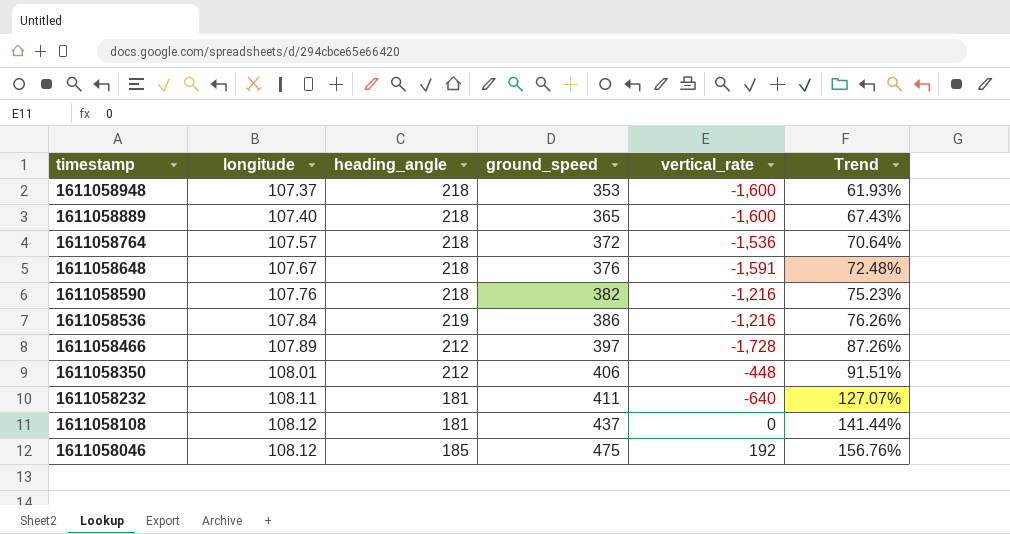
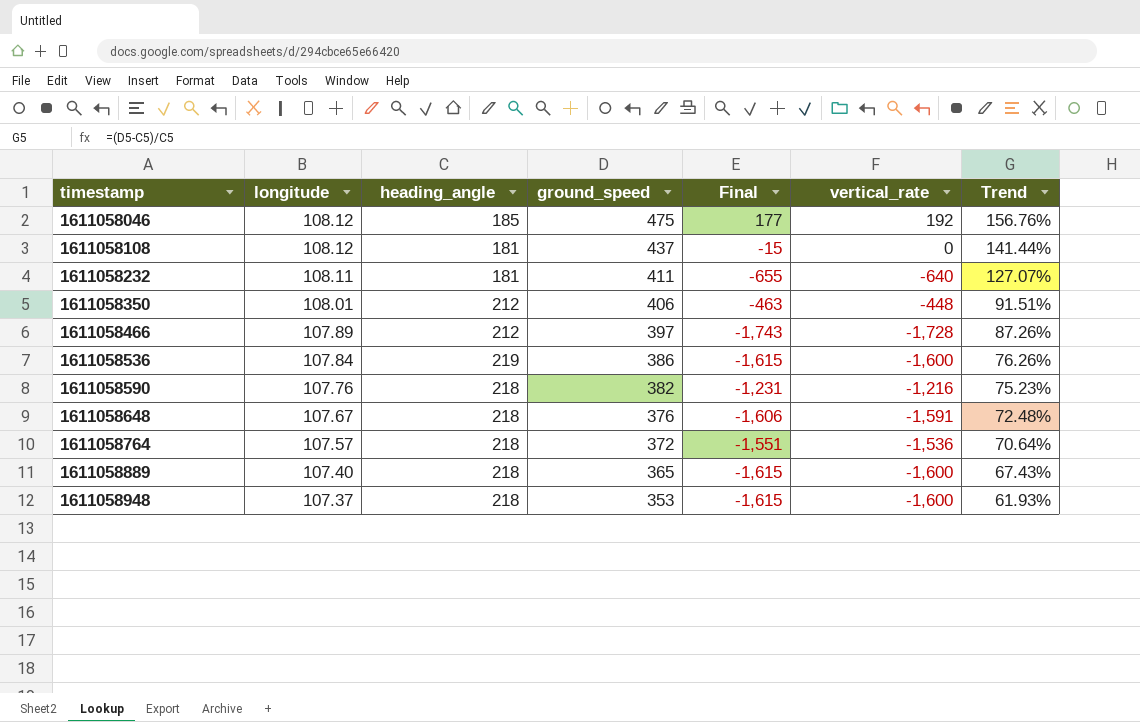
row order: timestamp descending -> timestamp ascending
column Final | formula: none -> [vertical_rate] - 15
1611058536 | vertical_rate: -1,216 -> -1,600

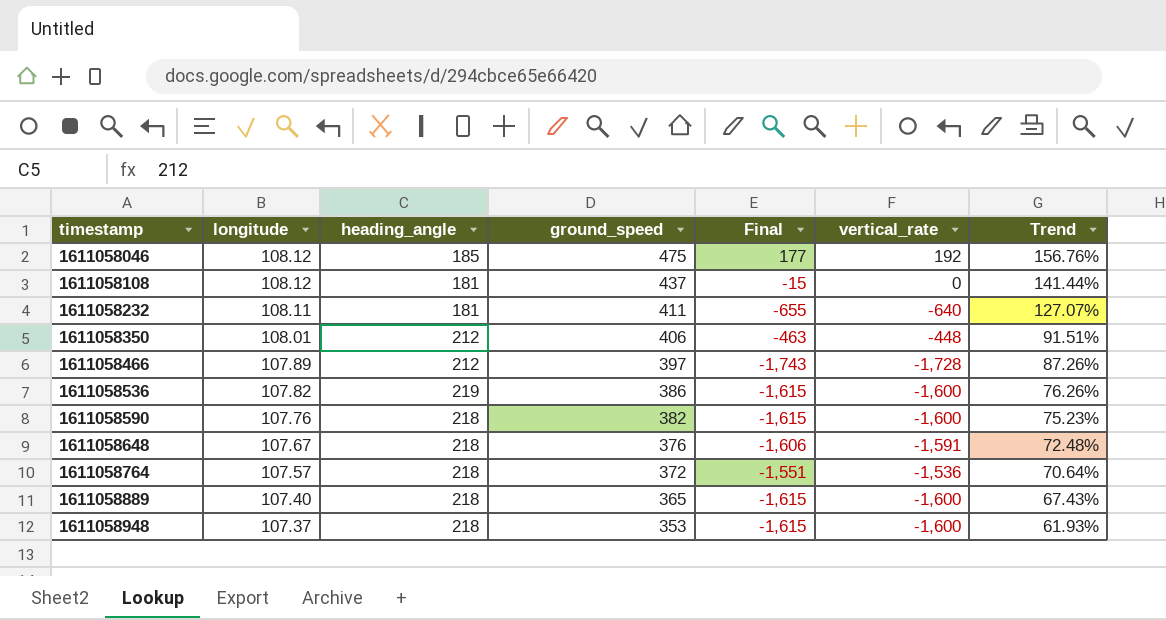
1611058536 | longitude: 107.84 -> 107.82
1611058590 | Final: -1,231 -> -1,615
1611058590 | vertical_rate: -1,216 -> -1,600

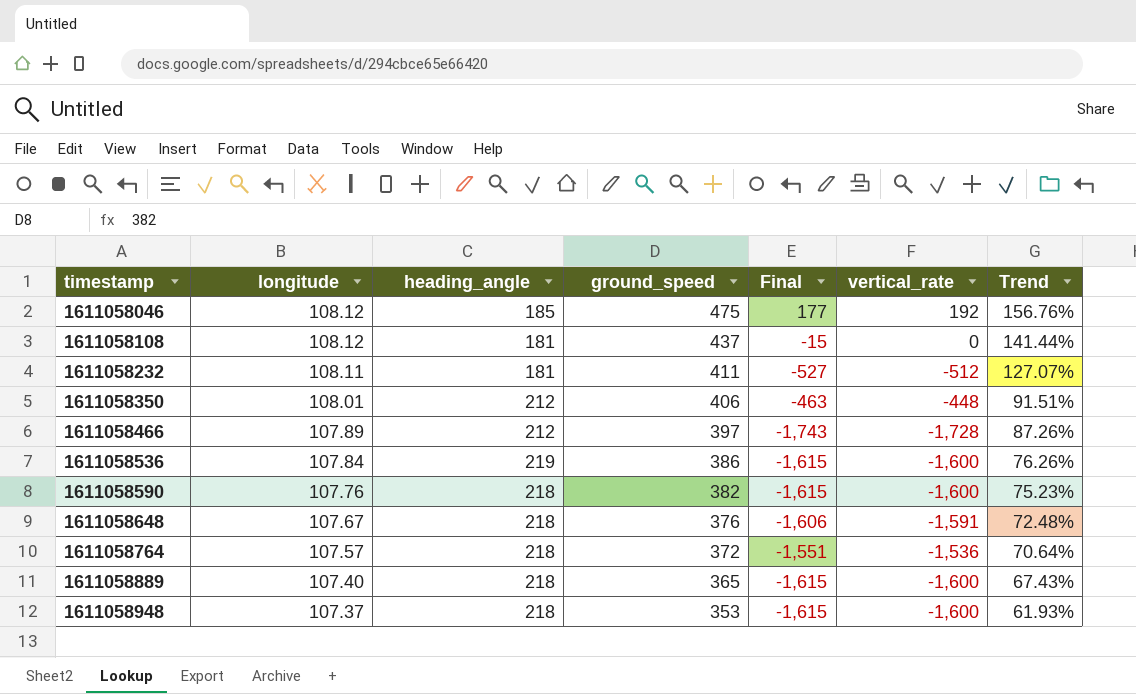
1611058232 | Final: -655 -> -527
1611058232 | vertical_rate: -640 -> -512
1611058536 | longitude: 107.82 -> 107.84

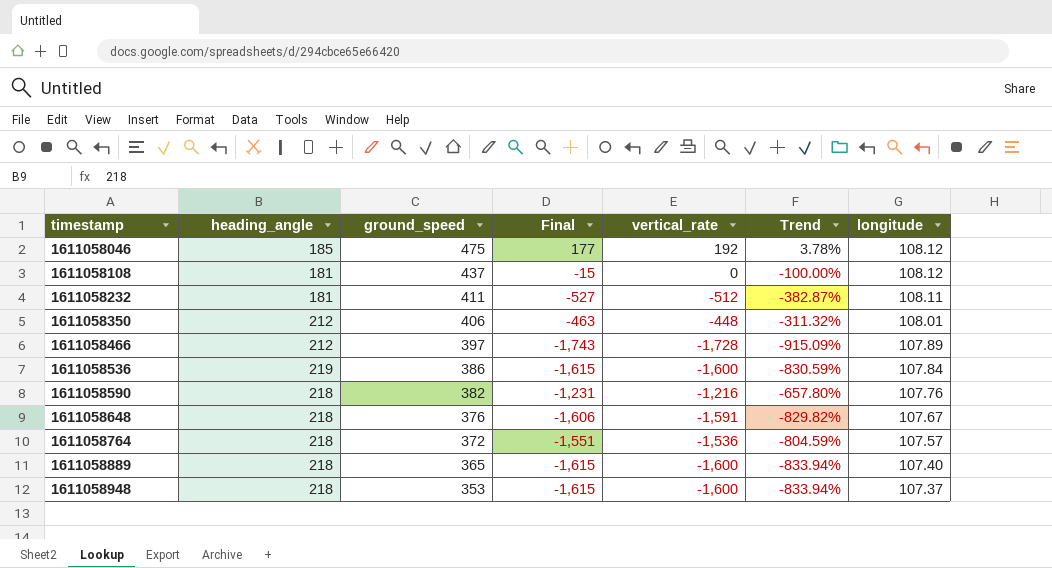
column Trend | formula: ([ground_speed] - [heading_angle]) / [heading_angle] -> ([vertical_rate] - [heading_angle]) / [heading_angle]
column longitude | position: 2 -> 7
1611058590 | Final: -1,615 -> -1,231
1611058590 | vertical_rate: -1,600 -> -1,216

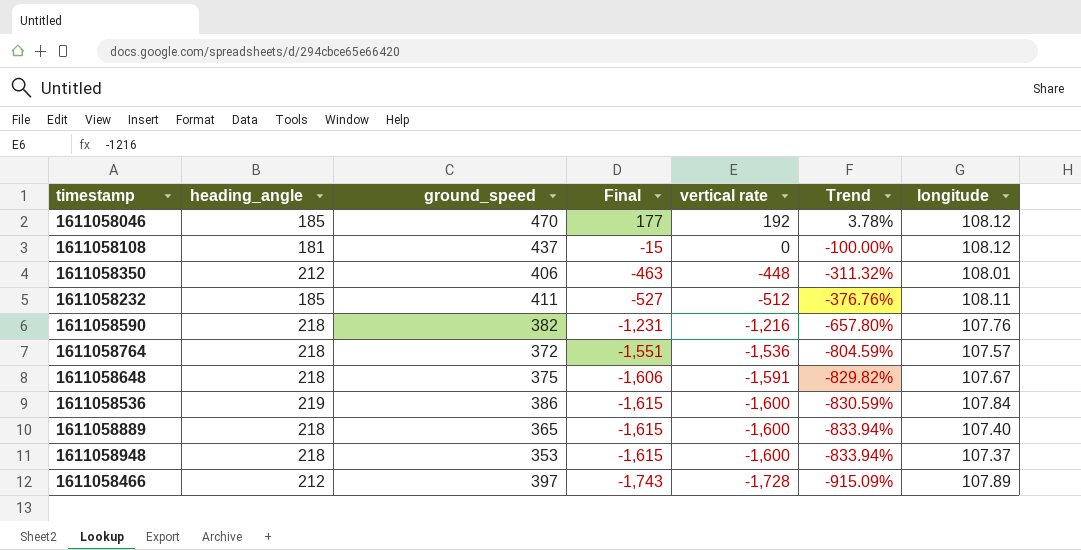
row order: timestamp ascending -> Final descending
column name: vertical_rate -> vertical rate
1611058046 | ground_speed: 475 -> 470
1611058232 | heading_angle: 181 -> 185
1611058232 | Trend: -382.87% -> -376.76%
1611058648 | ground_speed: 376 -> 375

